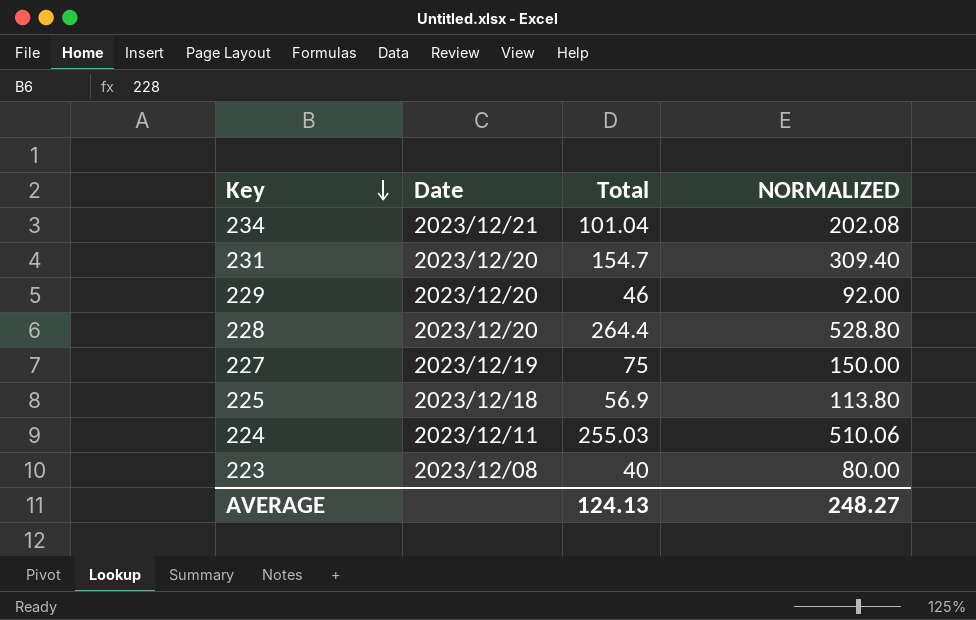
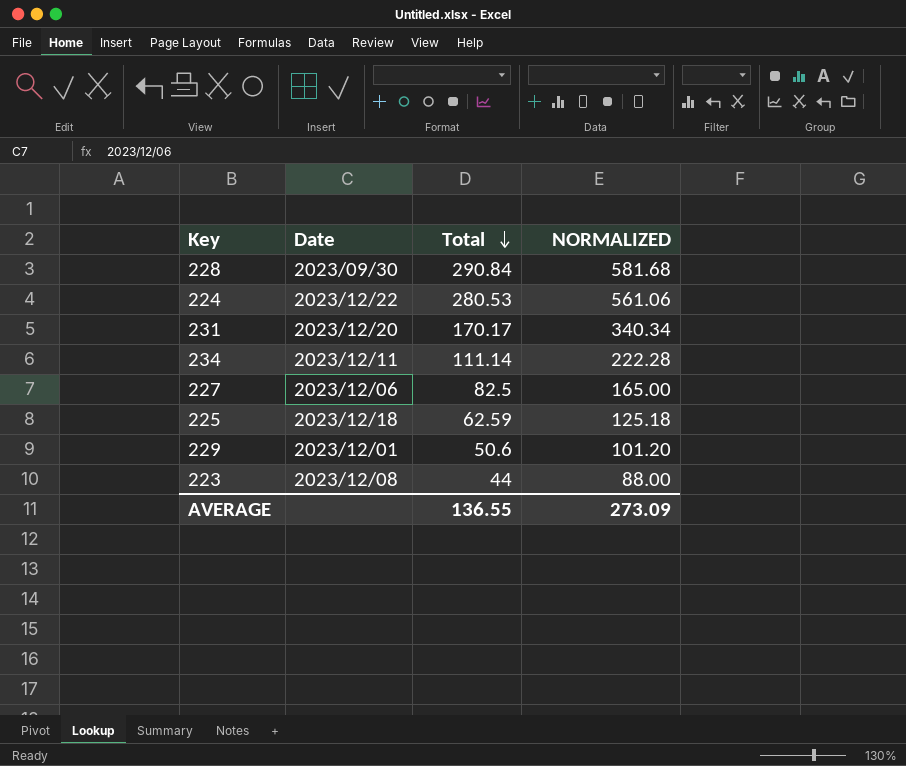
row order: Key descending -> Total descending
228 | Date: 2023/12/20 -> 2023/09/30
228 | Total: 264.4 -> 290.84
228 | NORMALIZED: 528.80 -> 581.68
224 | Date: 2023/12/11 -> 2023/12/22
224 | Total: 255.03 -> 280.53
224 | NORMALIZED: 510.06 -> 561.06
231 | Total: 154.7 -> 170.17
231 | NORMALIZED: 309.40 -> 340.34
234 | Date: 2023/12/21 -> 2023/12/11
234 | Total: 101.04 -> 111.14
234 | NORMALIZED: 202.08 -> 222.28
227 | Date: 2023/12/19 -> 2023/12/06
227 | Total: 75 -> 82.5
227 | NORMALIZED: 150.00 -> 165.00
225 | Total: 56.9 -> 62.59
225 | NORMALIZED: 113.80 -> 125.18
229 | Date: 2023/12/20 -> 2023/12/01
229 | Total: 46 -> 50.6
229 | NORMALIZED: 92.00 -> 101.20
223 | Total: 40 -> 44
223 | NORMALIZED: 80.00 -> 88.00
AVERAGE | Total: 124.13 -> 136.55
AVERAGE | NORMALIZED: 248.27 -> 273.09

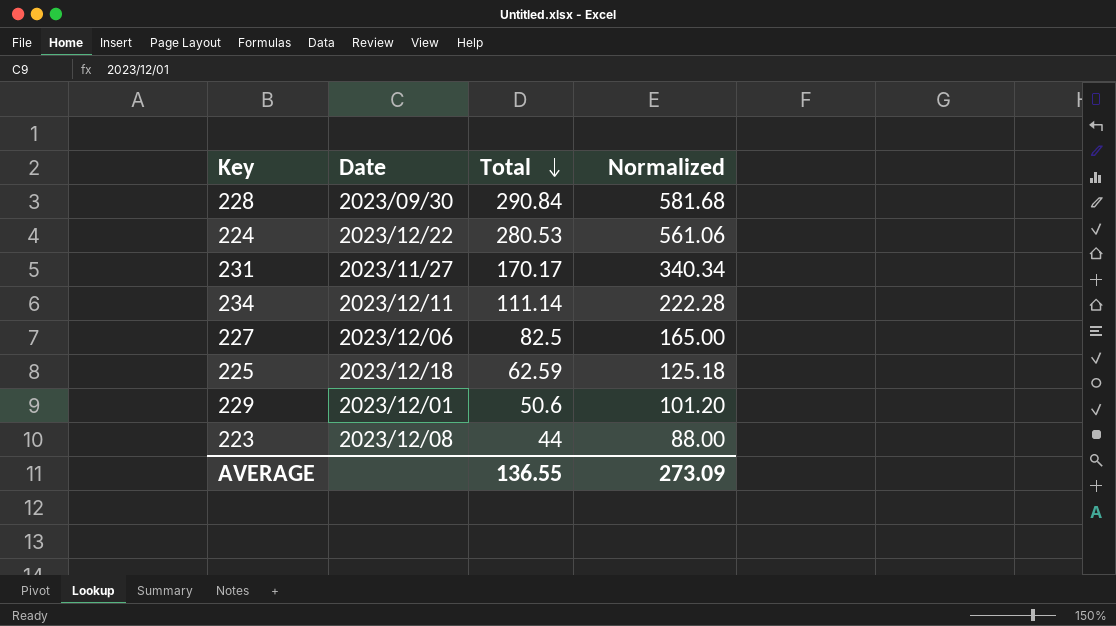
column name: NORMALIZED -> Normalized
231 | Date: 2023/12/20 -> 2023/11/27

